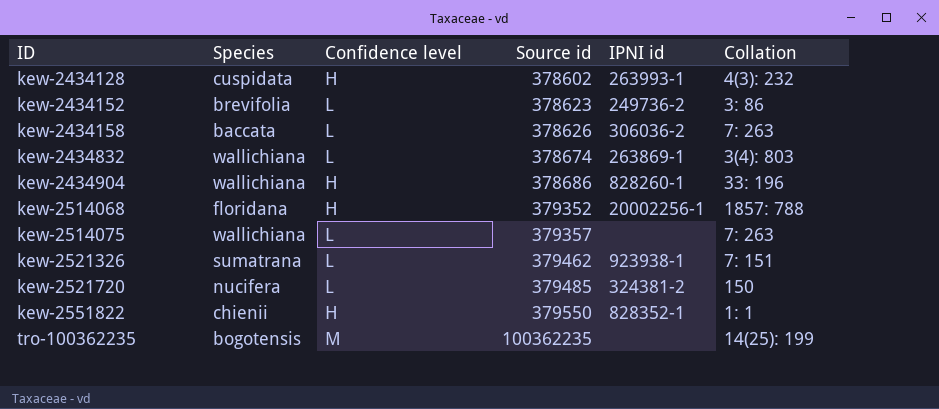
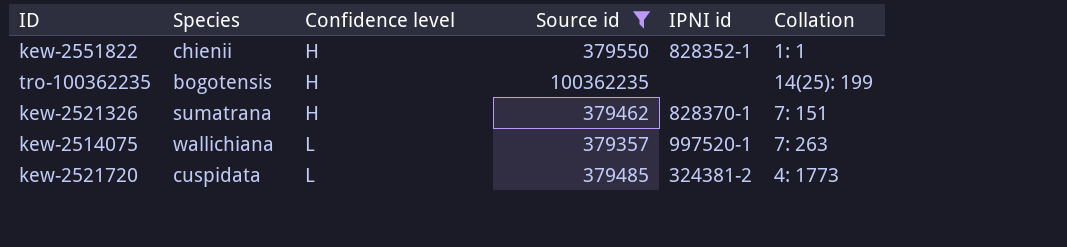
filter: none -> Source id >= 379357
row order: ID ascending -> Confidence level ascending
tro-100362235 | Confidence level: M -> H
kew-2521326 | Confidence level: L -> H
kew-2521326 | IPNI id: 923938-1 -> 828370-1
kew-2514075 | IPNI id: none -> 997520-1
kew-2521720 | Species: nucifera -> cuspidata
kew-2521720 | Collation: 150 -> 4: 1773

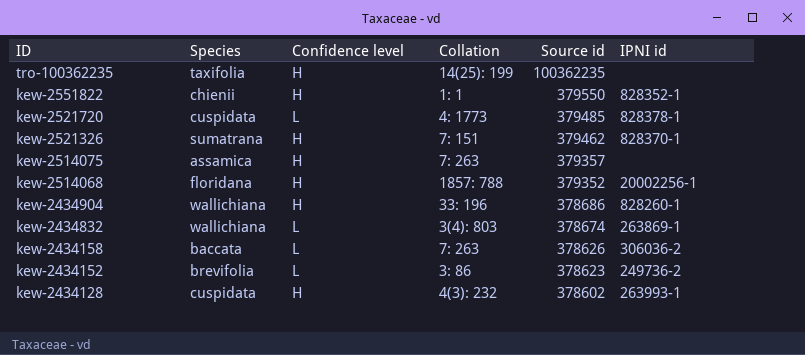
filter: Source id >= 379357 -> none
row order: Confidence level ascending -> ID descending
column Collation | position: 6 -> 4
tro-100362235 | Species: bogotensis -> taxifolia
kew-2521720 | IPNI id: 324381-2 -> 828378-1
kew-2514075 | Species: wallichiana -> assamica
kew-2514075 | Confidence level: L -> H
kew-2514075 | IPNI id: 997520-1 -> none

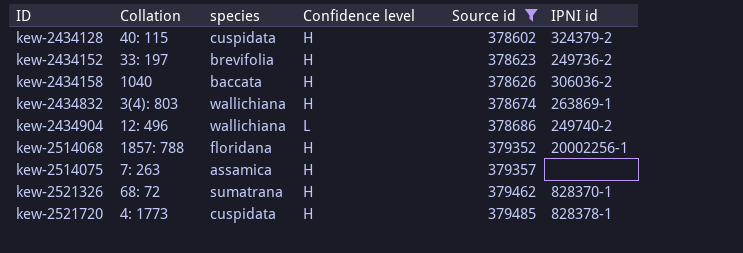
filter: none -> Source id <= 379485
row order: ID descending -> ID ascending
column Collation | position: 4 -> 2
column name: Species -> species
kew-2434128 | Collation: 4(3): 232 -> 40: 115
kew-2434128 | IPNI id: 263993-1 -> 324379-2
kew-2434152 | Collation: 3: 86 -> 33: 197
kew-2434152 | Confidence level: L -> H
kew-2434158 | Collation: 7: 263 -> 1040
kew-2434158 | Confidence level: L -> H
kew-2434832 | Confidence level: L -> H
kew-2434904 | Collation: 33: 196 -> 12: 496
kew-2434904 | Confidence level: H -> L
kew-2434904 | IPNI id: 828260-1 -> 249740-2
kew-2521326 | Collation: 7: 151 -> 68: 72
kew-2521720 | Confidence level: L -> H

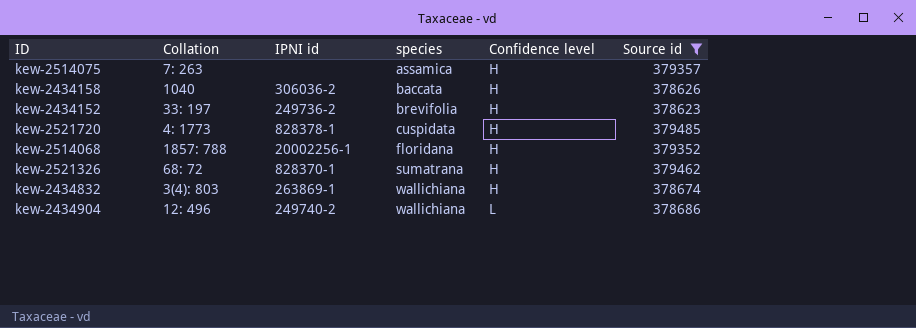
row order: ID ascending -> species ascending
column IPNI id | position: 6 -> 3
row kew-2434128: 40: 115 | cuspidata | H | 378602 | 324379-2 -> none

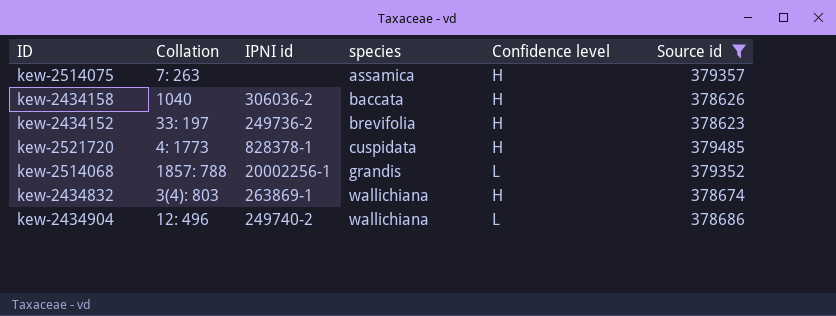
row kew-2521326: 68: 72 | 828370-1 | sumatrana | H | 379462 -> none
kew-2514068 | species: floridana -> grandis
kew-2514068 | Confidence level: H -> L

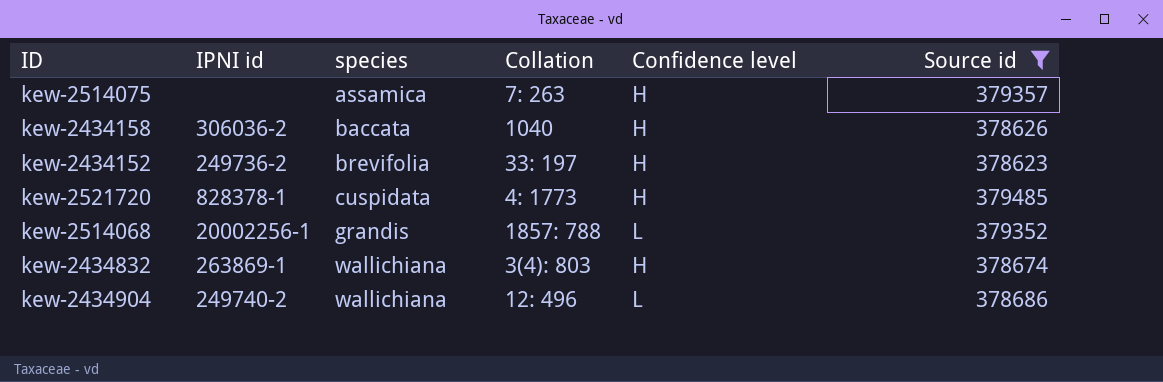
column Collation | position: 2 -> 4

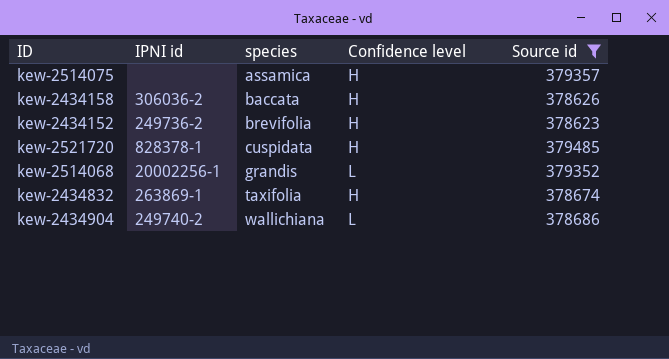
column Collation | position: 4 -> none
kew-2434832 | species: wallichiana -> taxifolia

